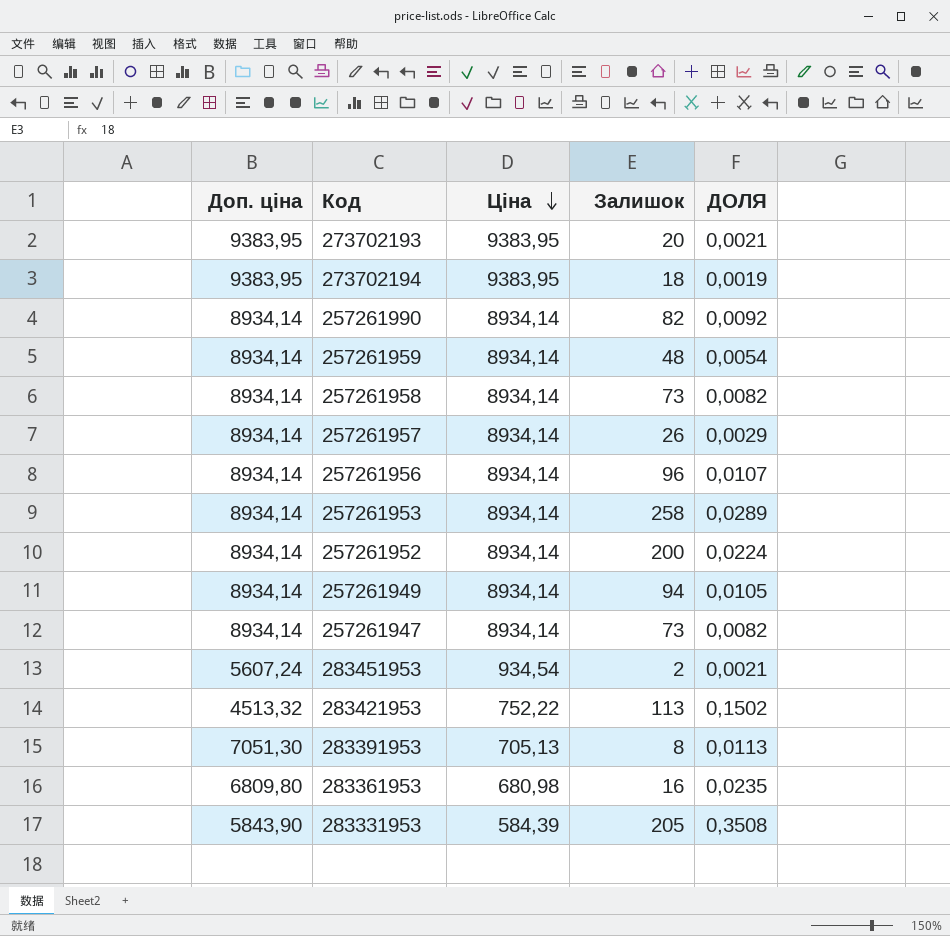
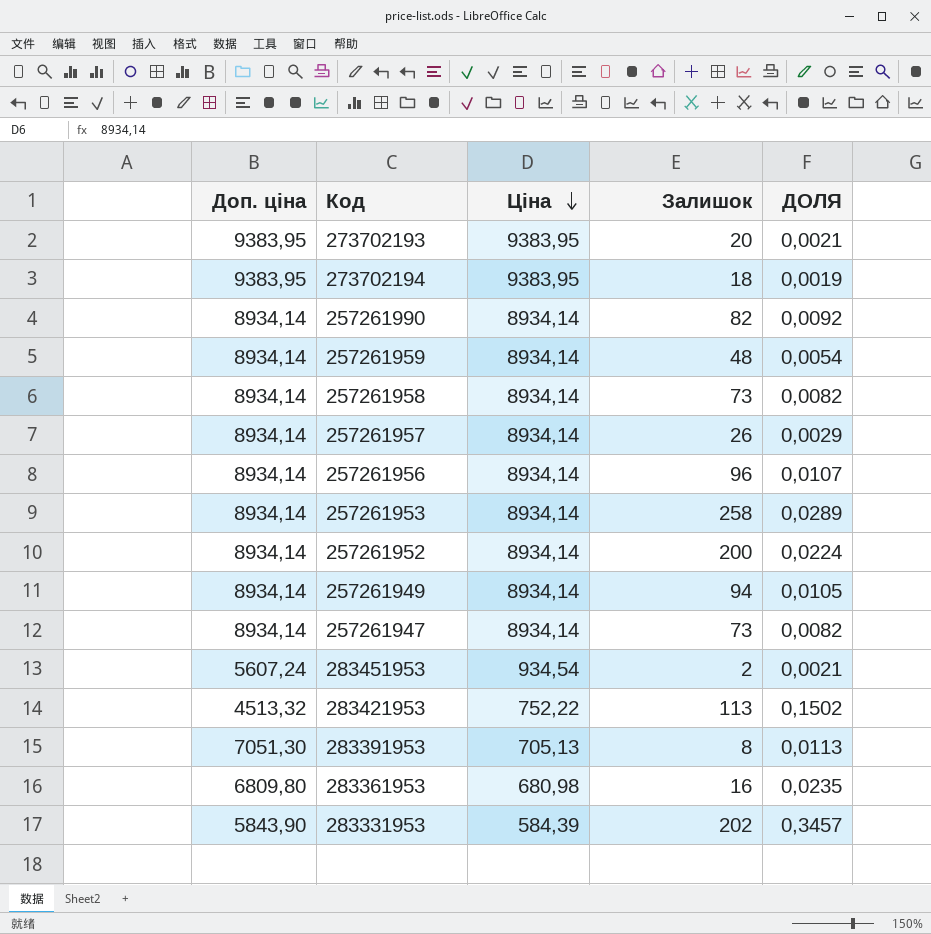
283331953 | Залишок: 205 -> 202
283331953 | ДОЛЯ: 0,3508 -> 0,3457

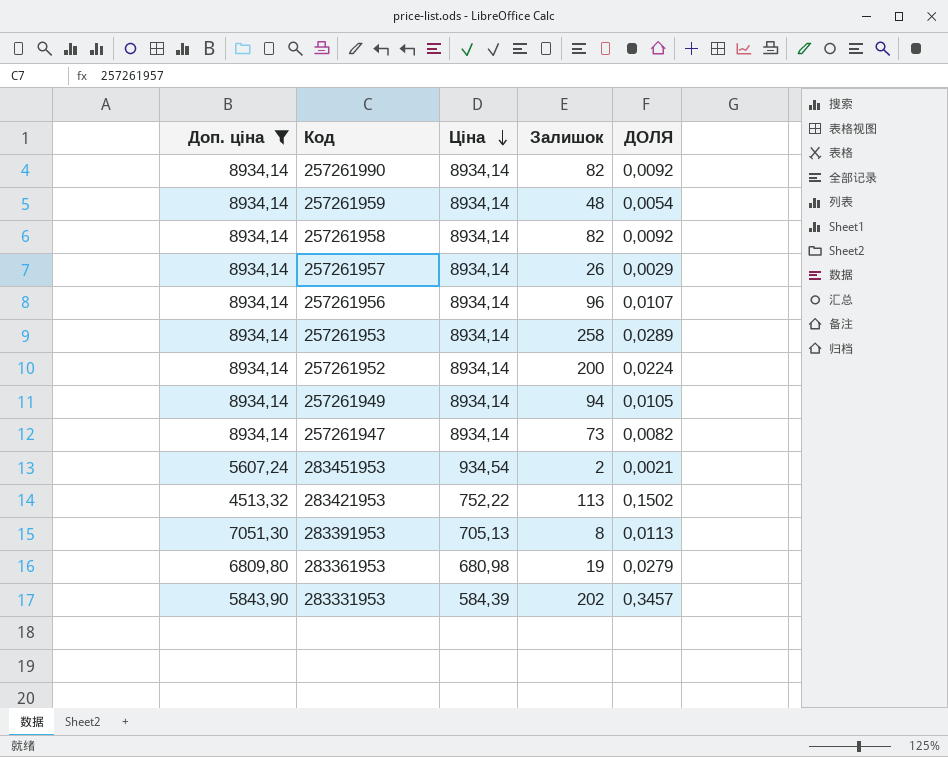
filter: none -> Доп. ціна != 9383,95
257261958 | Залишок: 73 -> 82
257261958 | ДОЛЯ: 0,0082 -> 0,0092
283361953 | Залишок: 16 -> 19
283361953 | ДОЛЯ: 0,0235 -> 0,0279

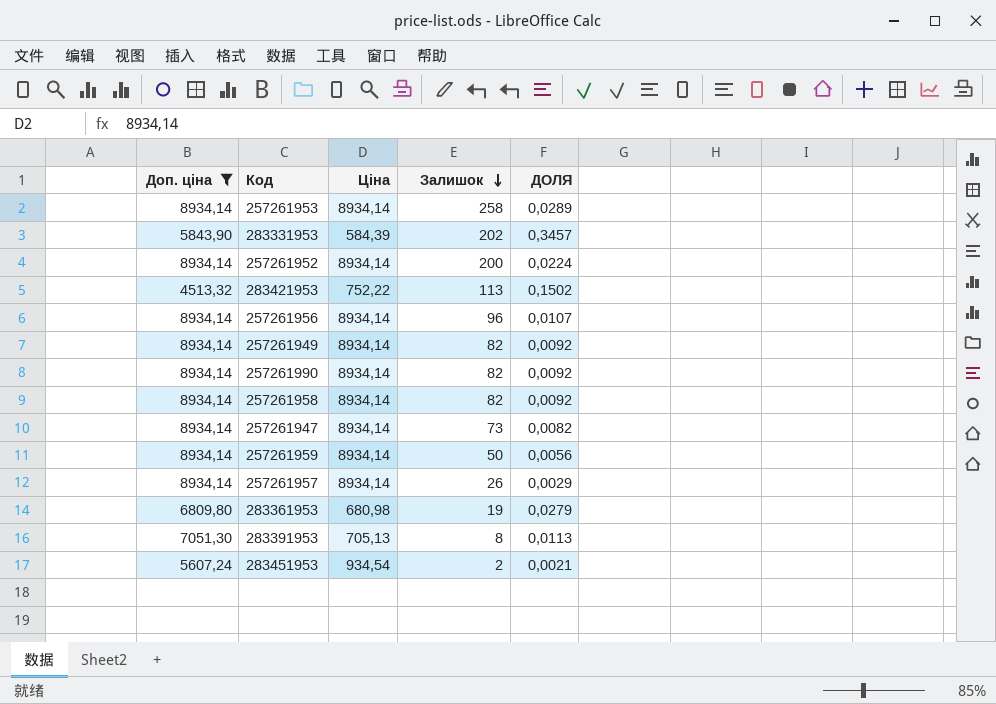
row order: Ціна descending -> Залишок descending
257261949 | Залишок: 94 -> 82
257261949 | ДОЛЯ: 0,0105 -> 0,0092
257261959 | Залишок: 48 -> 50
257261959 | ДОЛЯ: 0,0054 -> 0,0056

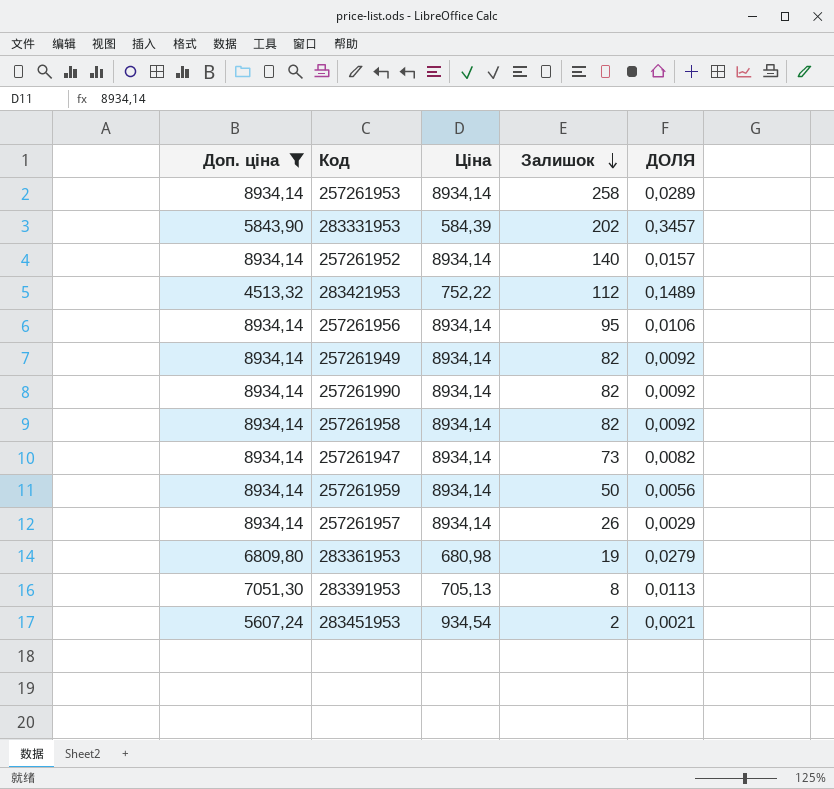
257261952 | Залишок: 200 -> 140
257261952 | ДОЛЯ: 0,0224 -> 0,0157
283421953 | Залишок: 113 -> 112
283421953 | ДОЛЯ: 0,1502 -> 0,1489
257261956 | Залишок: 96 -> 95
257261956 | ДОЛЯ: 0,0107 -> 0,0106

